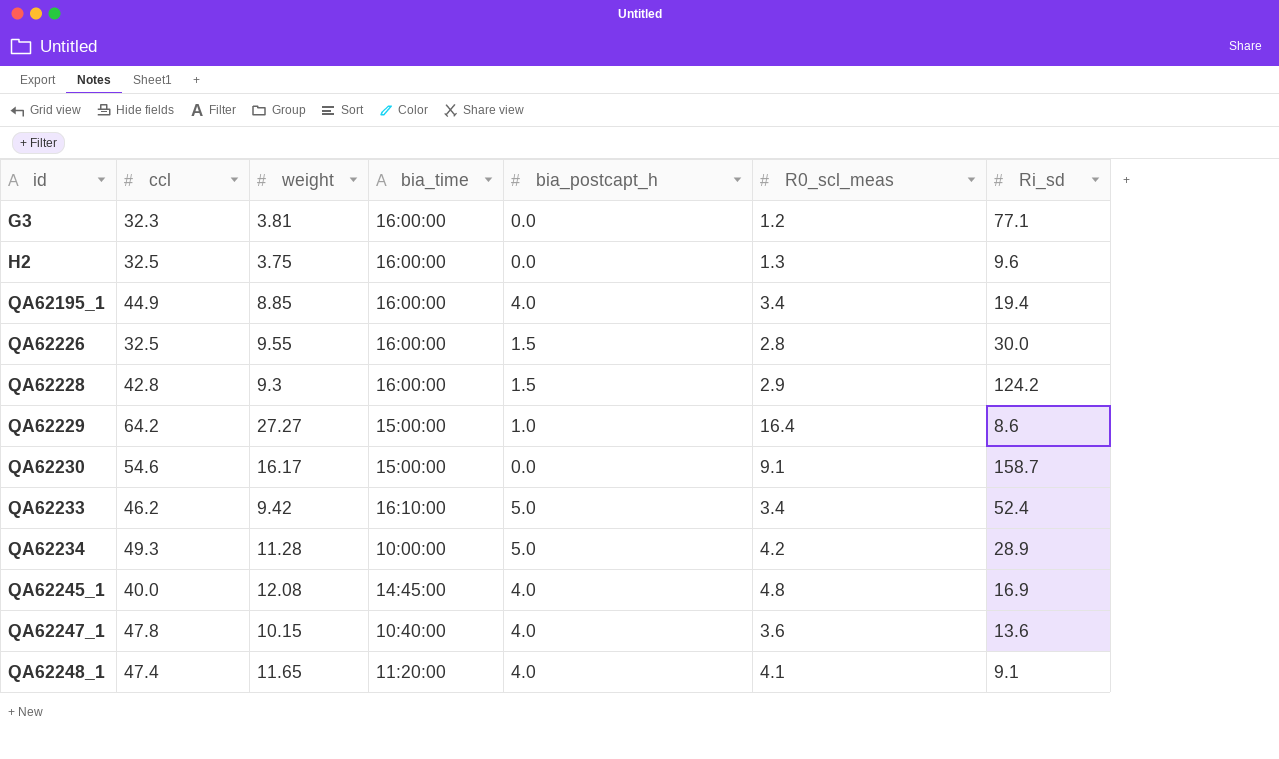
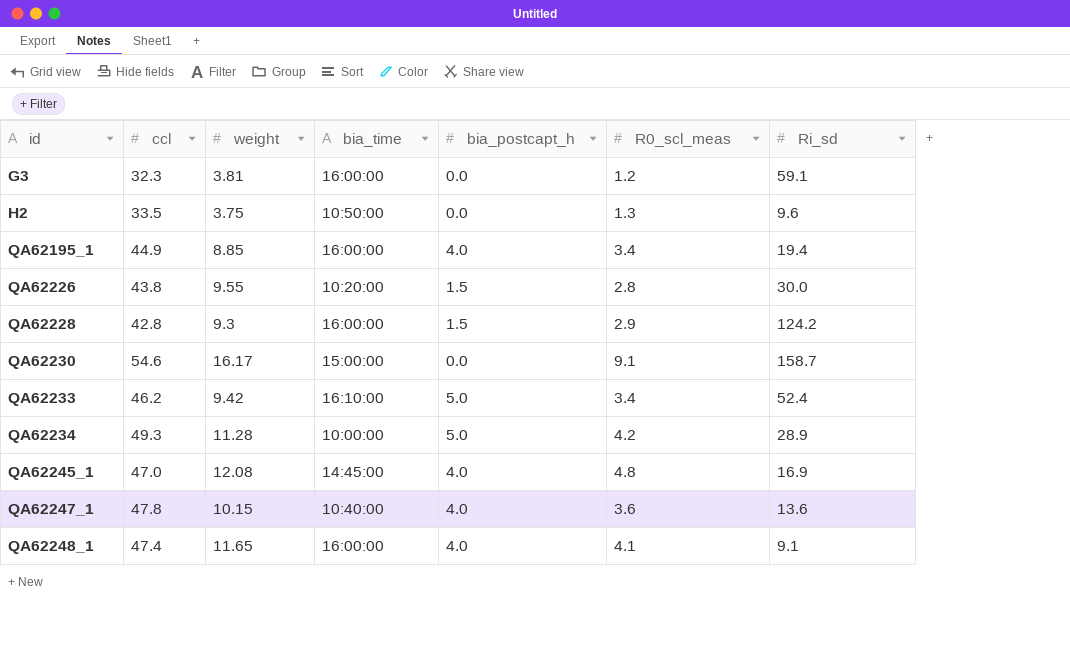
row QA62229: 64.2 | 27.27 | 15:00:00 | 1.0 | 16.4 | 8.6 -> none
G3 | Ri_sd: 77.1 -> 59.1
H2 | ccl: 32.5 -> 33.5
H2 | bia_time: 16:00:00 -> 10:50:00
QA62226 | ccl: 32.5 -> 43.8
QA62226 | bia_time: 16:00:00 -> 10:20:00
QA62245_1 | ccl: 40.0 -> 47.0
QA62248_1 | bia_time: 11:20:00 -> 16:00:00

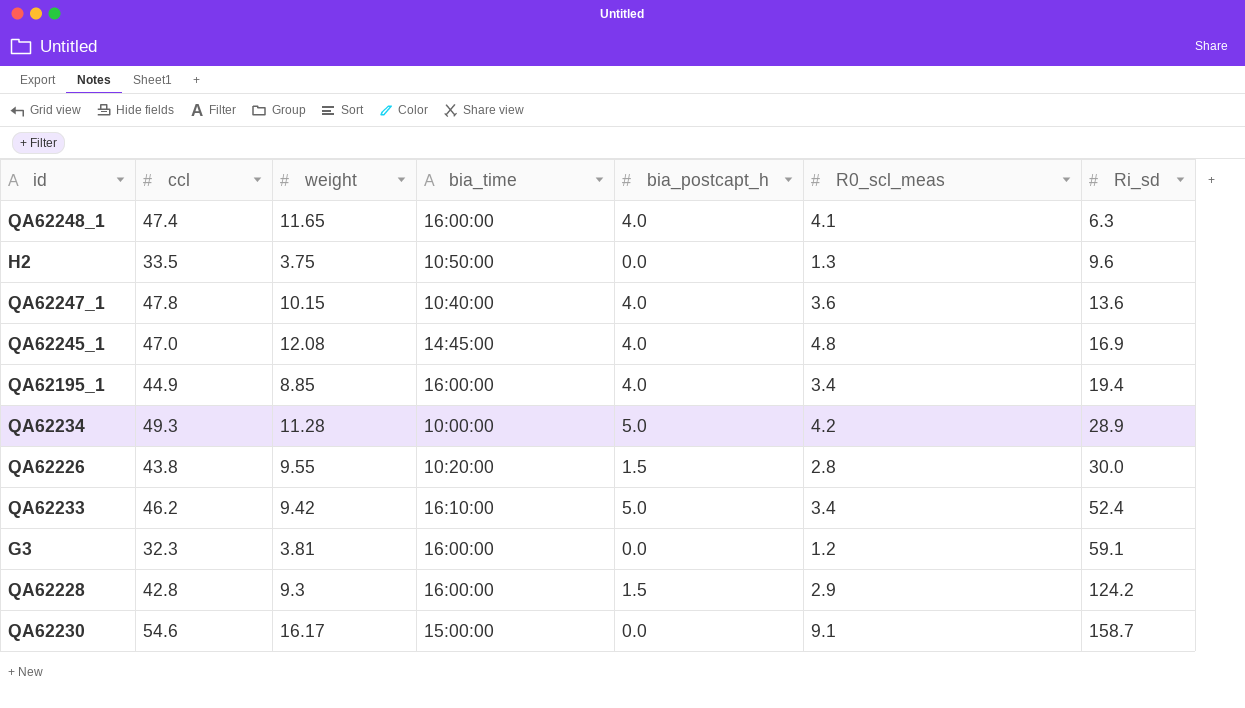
row order: id ascending -> Ri_sd ascending
QA62248_1 | Ri_sd: 9.1 -> 6.3

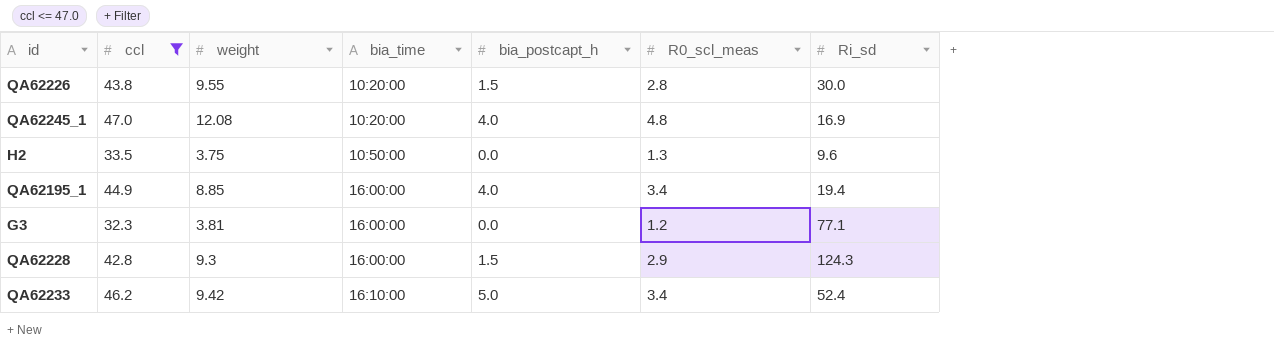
filter: none -> ccl <= 47.0
row order: Ri_sd ascending -> bia_time ascending
QA62245_1 | bia_time: 14:45:00 -> 10:20:00
G3 | Ri_sd: 59.1 -> 77.1
QA62228 | Ri_sd: 124.2 -> 124.3

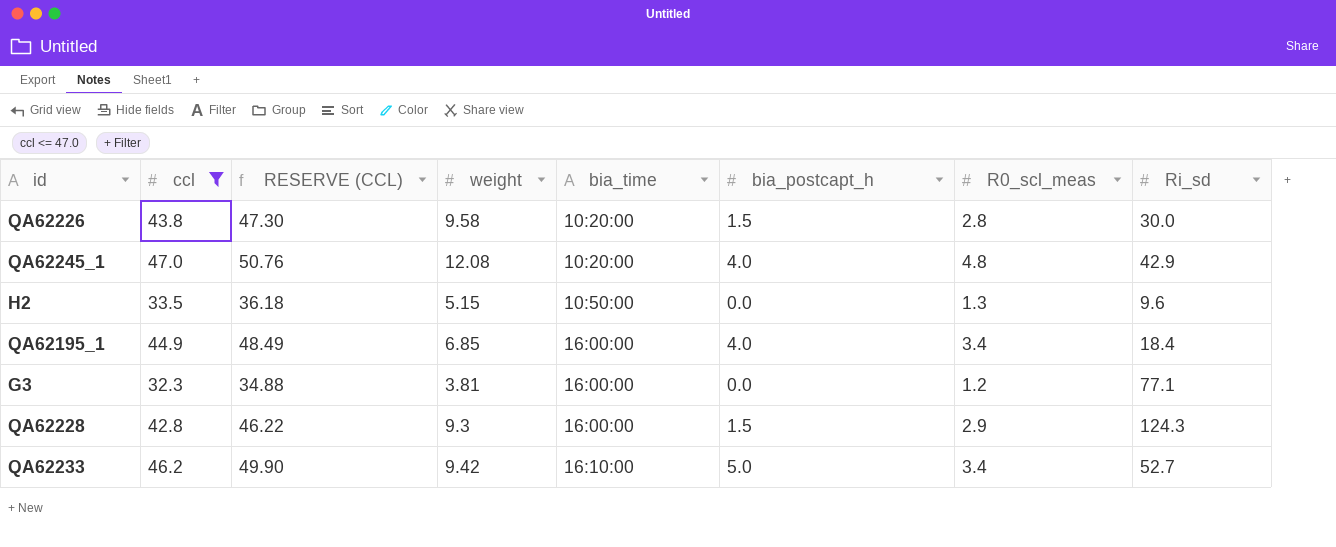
column RESERVE (CCL) | formula: none -> [ccl] * 1.08
QA62226 | weight: 9.55 -> 9.58
QA62245_1 | Ri_sd: 16.9 -> 42.9
H2 | weight: 3.75 -> 5.15
QA62195_1 | weight: 8.85 -> 6.85
QA62195_1 | Ri_sd: 19.4 -> 18.4
QA62233 | Ri_sd: 52.4 -> 52.7

